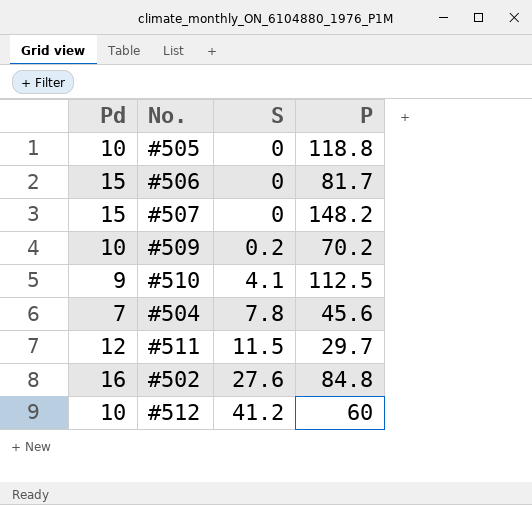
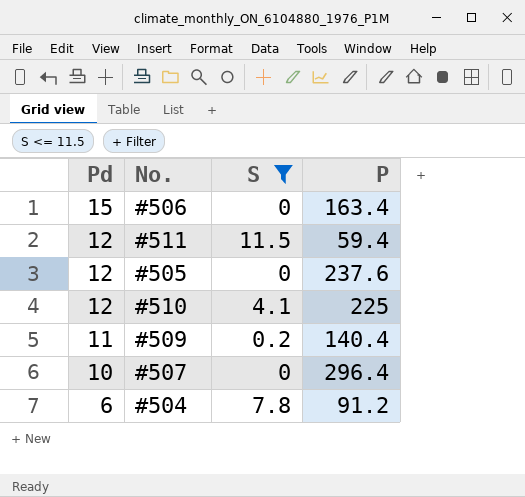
filter: none -> S <= 11.5
row order: S ascending -> Pd descending
#506 | P: 81.7 -> 163.4
#511 | P: 29.7 -> 59.4
#505 | Pd: 10 -> 12
#505 | P: 118.8 -> 237.6
#510 | Pd: 9 -> 12
#510 | P: 112.5 -> 225
#509 | Pd: 10 -> 11
#509 | P: 70.2 -> 140.4
#507 | Pd: 15 -> 10
#507 | P: 148.2 -> 296.4
#504 | Pd: 7 -> 6
#504 | P: 45.6 -> 91.2

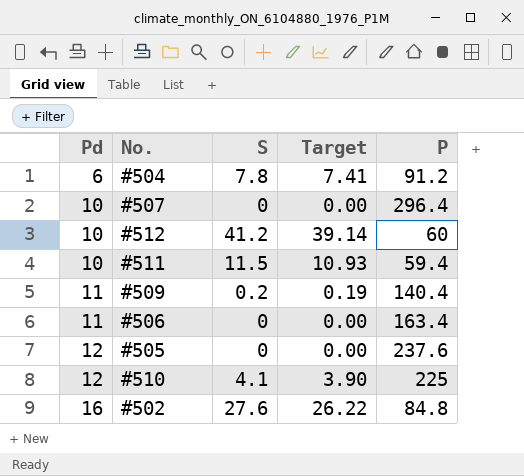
filter: S <= 11.5 -> none
row order: Pd descending -> Pd ascending
column Target | formula: none -> [S] * 0.95
#511 | Pd: 12 -> 10
#506 | Pd: 15 -> 11

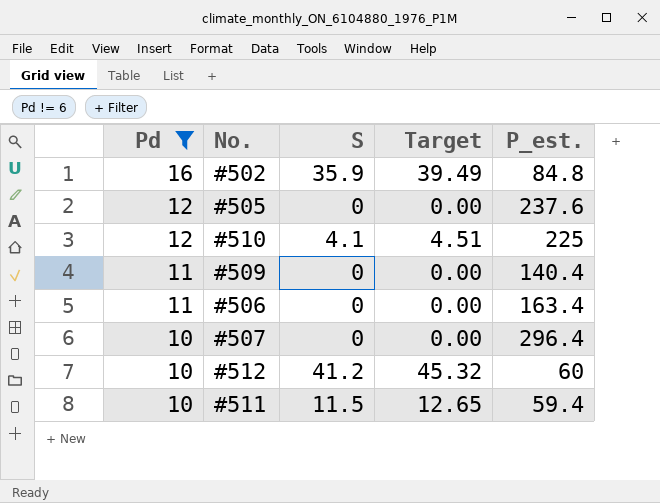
filter: none -> Pd != 6
row order: Pd ascending -> Pd descending
column Target | formula: [S] * 0.95 -> [S] * 1.1
column name: P -> P_est.
#502 | S: 27.6 -> 35.9
#509 | S: 0.2 -> 0

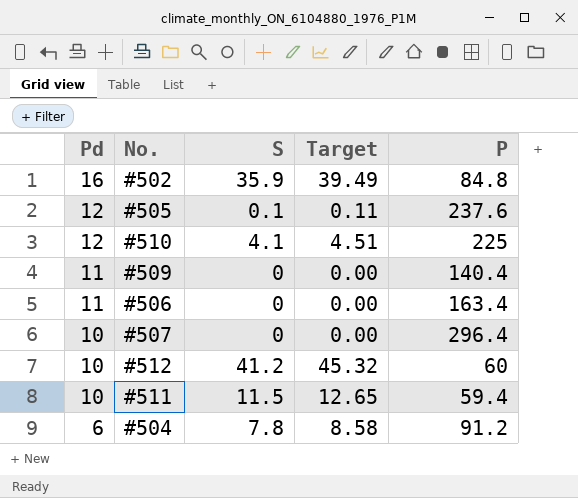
filter: Pd != 6 -> none
column name: P_est. -> P
#505 | S: 0 -> 0.1
#505 | Target: 0.00 -> 0.11

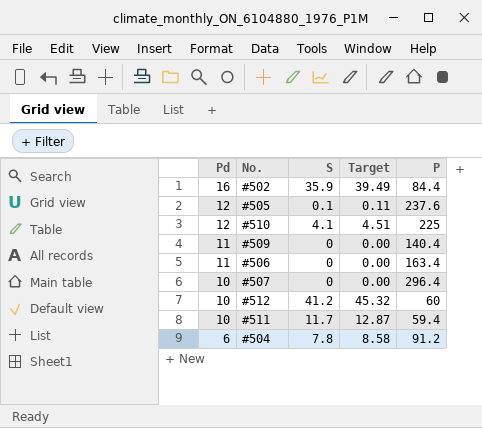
#502 | P: 84.8 -> 84.4
#511 | S: 11.5 -> 11.7
#511 | Target: 12.65 -> 12.87

